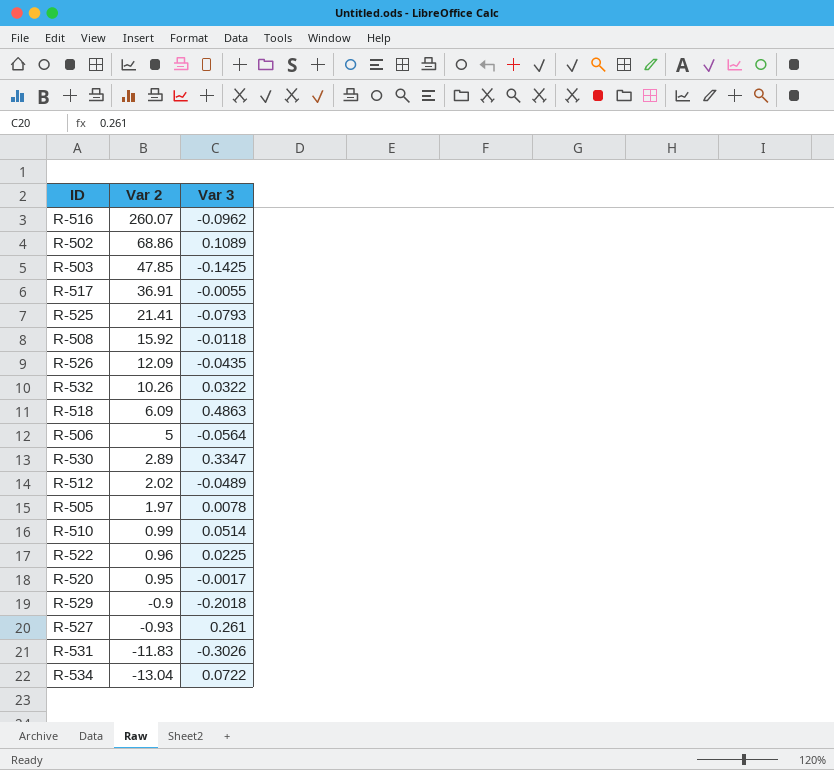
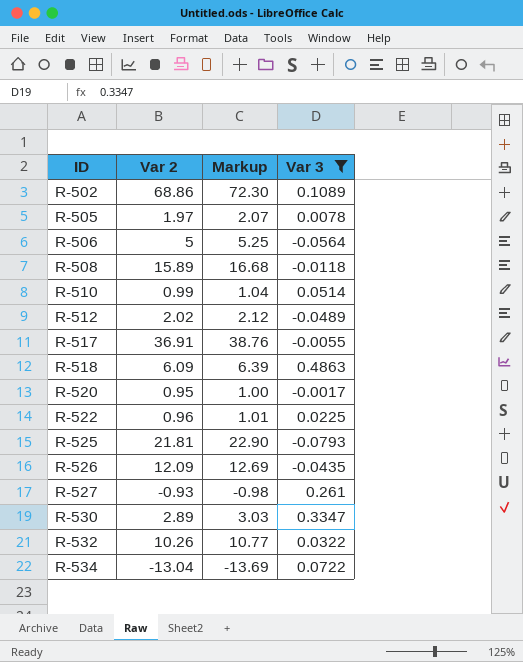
filter: none -> Var 3 >= -0.0793
row order: Var 2 descending -> ID ascending
column Markup | formula: none -> [Var 2] * 1.05
R-508 | Var 2: 15.92 -> 15.89
R-525 | Var 2: 21.41 -> 21.81

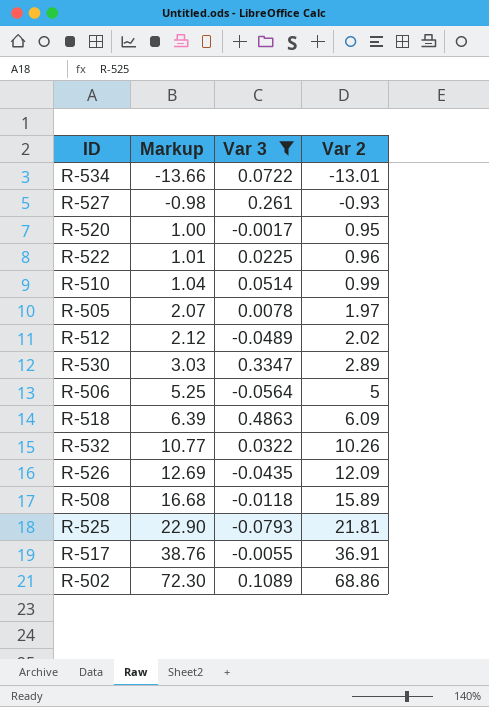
row order: ID ascending -> Markup ascending
column Var 2 | position: 2 -> 4
R-534 | Markup: -13.69 -> -13.66
R-534 | Var 2: -13.04 -> -13.01

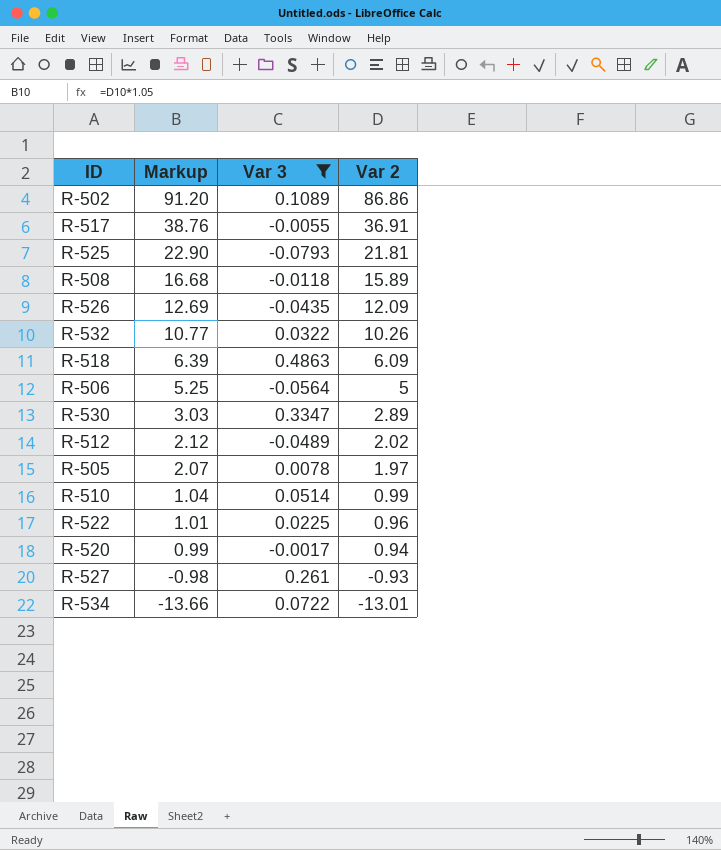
row order: Markup ascending -> Markup descending
R-502 | Markup: 72.30 -> 91.20
R-502 | Var 2: 68.86 -> 86.86
R-520 | Markup: 1.00 -> 0.99
R-520 | Var 2: 0.95 -> 0.94

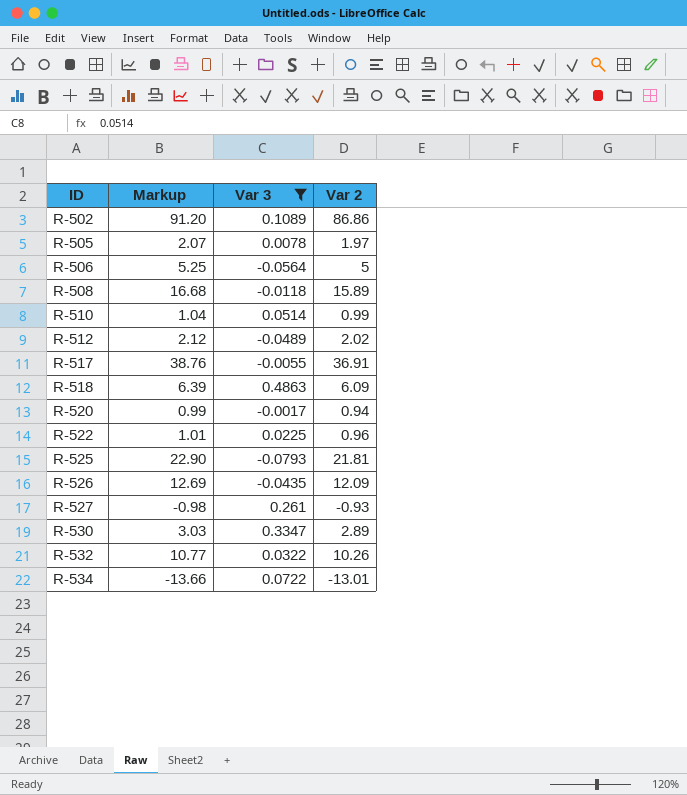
row order: Markup descending -> ID ascending

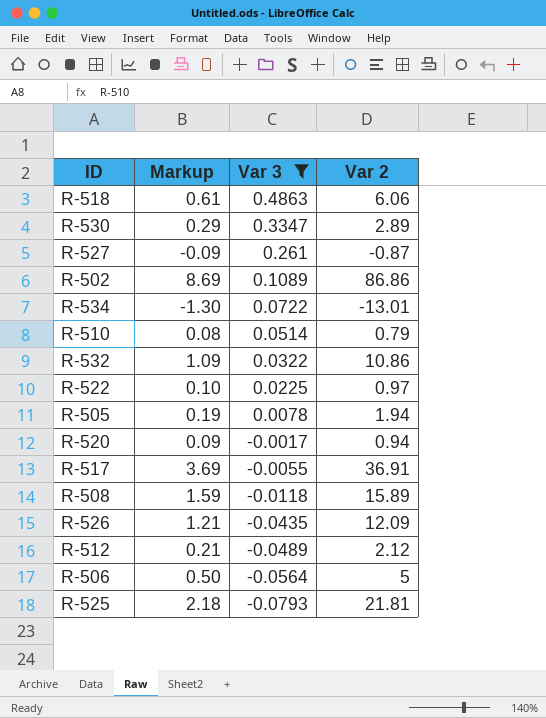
row order: ID ascending -> Var 3 descending
column Markup | formula: [Var 2] * 1.05 -> [Var 2] * 0.1
R-518 | Var 2: 6.09 -> 6.06
R-527 | Var 2: -0.93 -> -0.87
R-510 | Var 2: 0.99 -> 0.79
R-532 | Var 2: 10.26 -> 10.86
R-522 | Var 2: 0.96 -> 0.97
R-505 | Var 2: 1.97 -> 1.94
R-512 | Var 2: 2.02 -> 2.12

